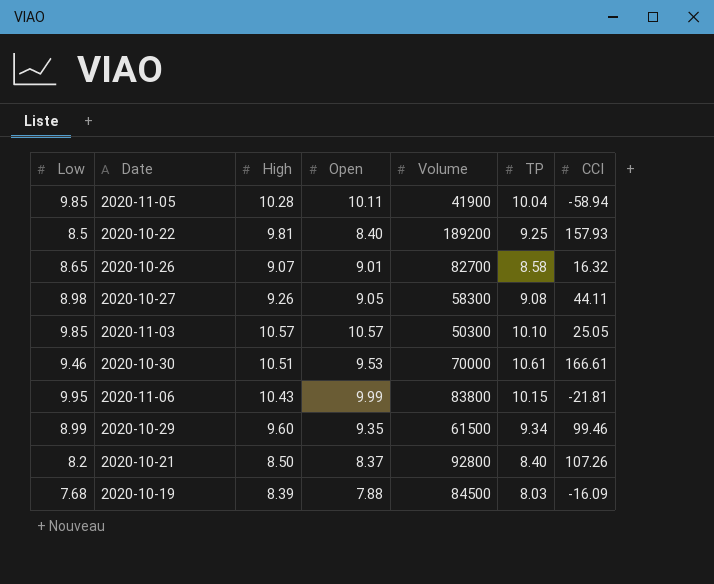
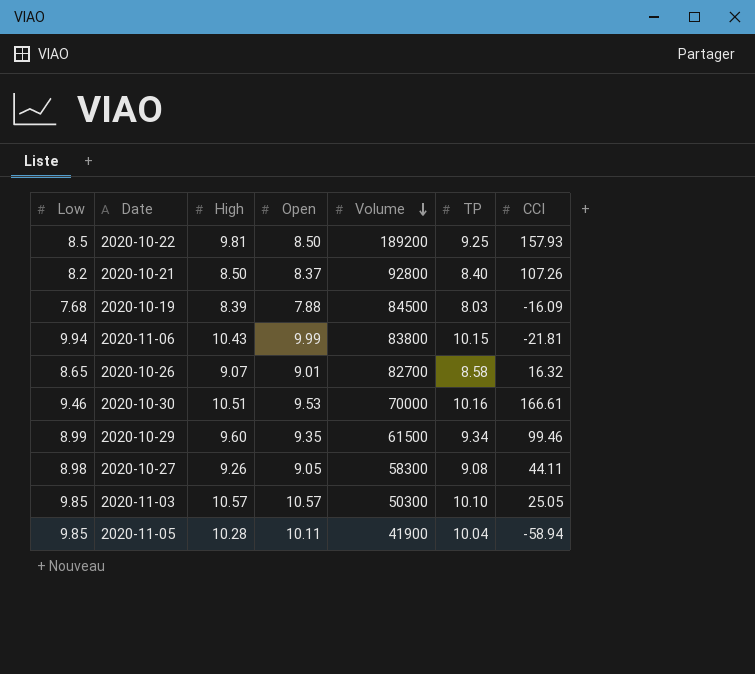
row order: none -> Volume descending
2020-10-22 | Open: 8.40 -> 8.50
2020-11-06 | Low: 9.95 -> 9.94
2020-10-30 | TP: 10.61 -> 10.16

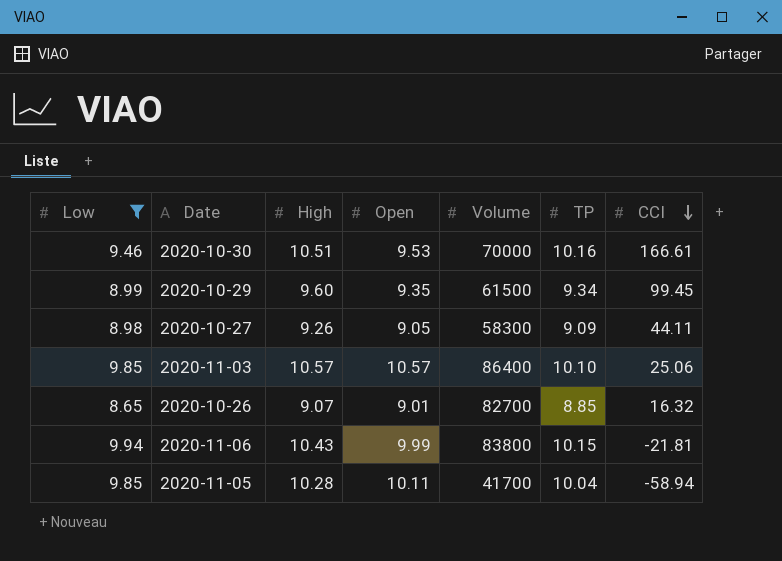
filter: none -> Low >= 8.65
row order: Volume descending -> CCI descending
2020-10-29 | CCI: 99.46 -> 99.45
2020-10-27 | TP: 9.08 -> 9.09
2020-11-03 | Volume: 50300 -> 86400
2020-11-03 | CCI: 25.05 -> 25.06
2020-10-26 | TP: 8.58 -> 8.85
2020-11-05 | Volume: 41900 -> 41700

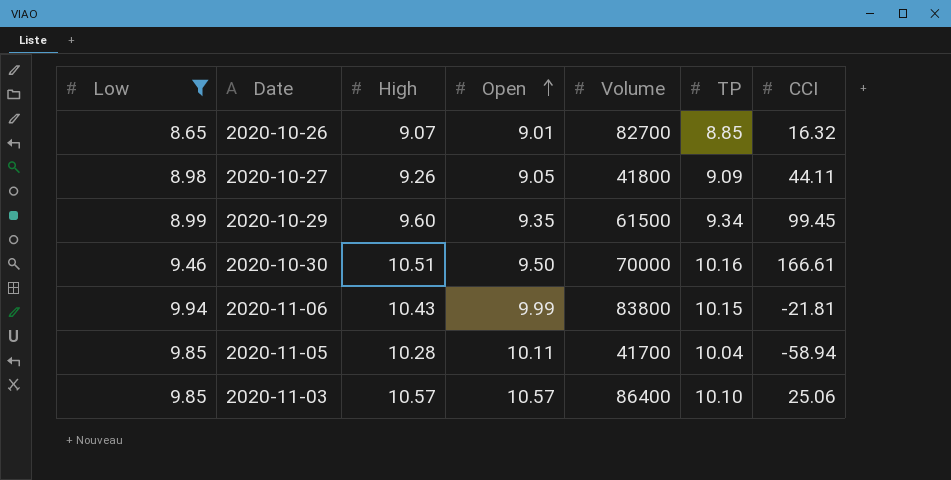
row order: CCI descending -> Open ascending
2020-10-27 | Volume: 58300 -> 41800
2020-10-30 | Open: 9.53 -> 9.50

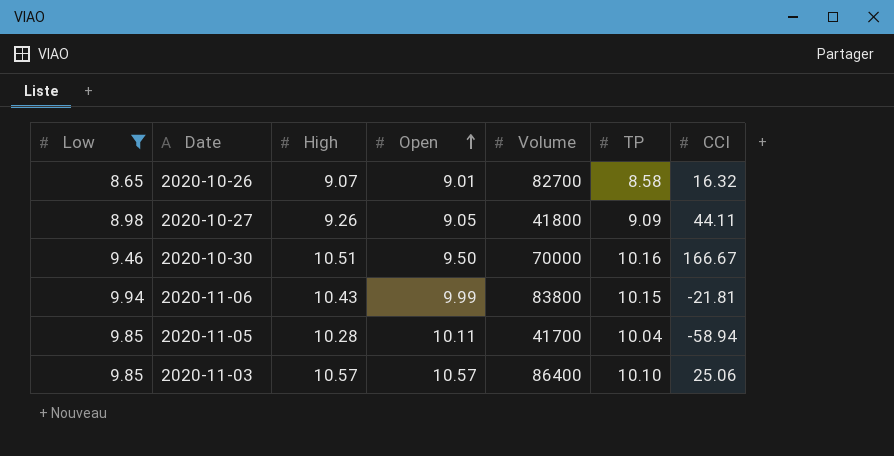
row 2020-10-29: 8.99 | 9.60 | 9.35 | 61500 | 9.34 | 99.45 -> none
2020-10-26 | TP: 8.85 -> 8.58
2020-10-30 | CCI: 166.61 -> 166.67

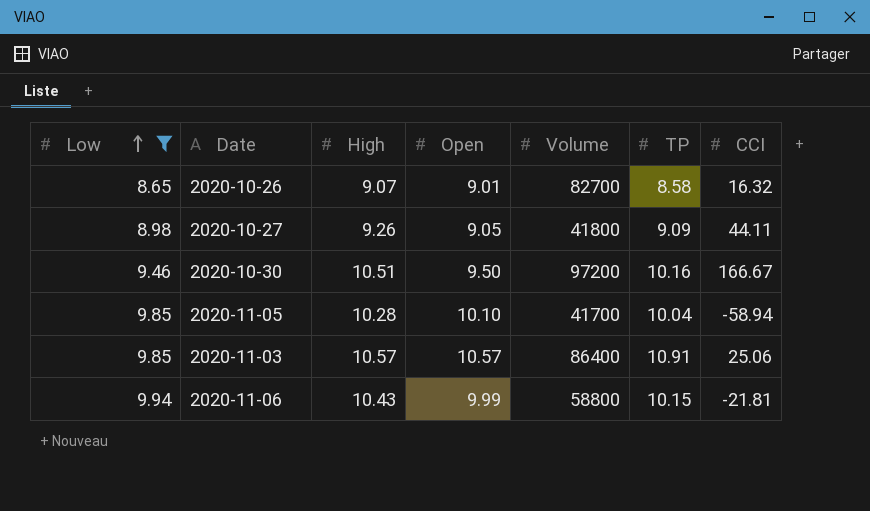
row order: Open ascending -> Low ascending
2020-10-30 | Volume: 70000 -> 97200
2020-11-05 | Open: 10.11 -> 10.10
2020-11-03 | TP: 10.10 -> 10.91
2020-11-06 | Volume: 83800 -> 58800

